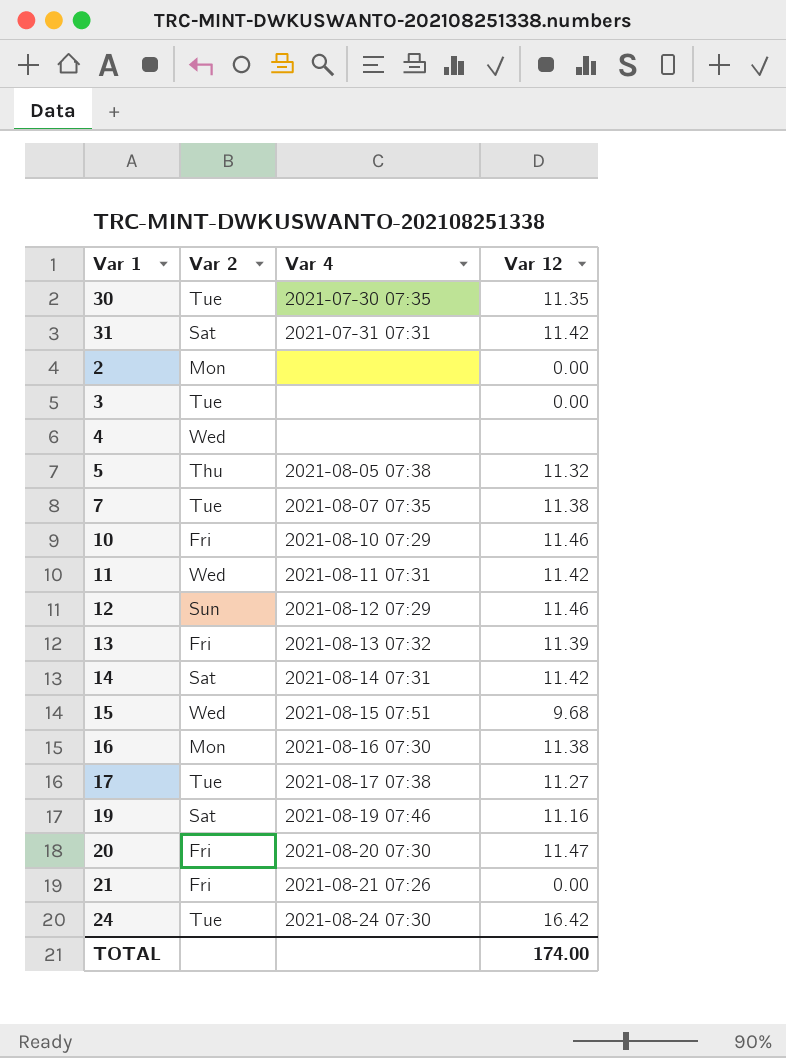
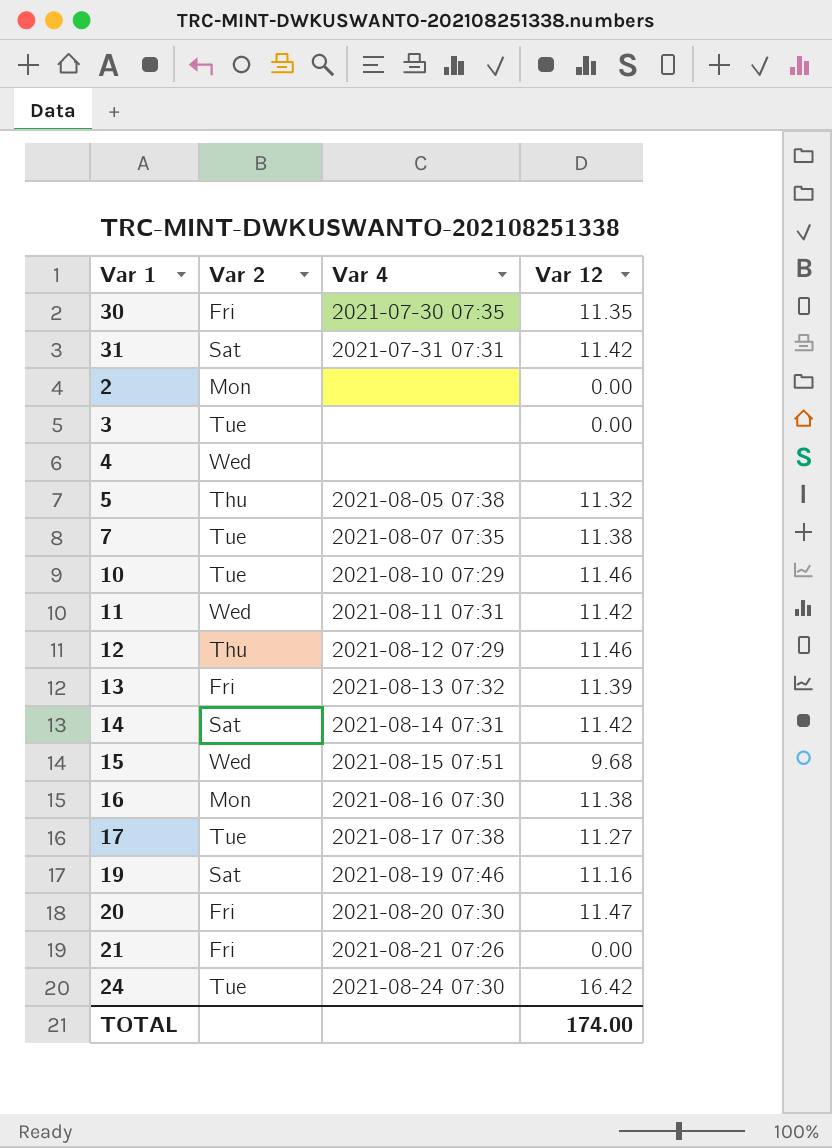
30 | Var 2: Tue -> Fri
10 | Var 2: Fri -> Tue
12 | Var 2: Sun -> Thu

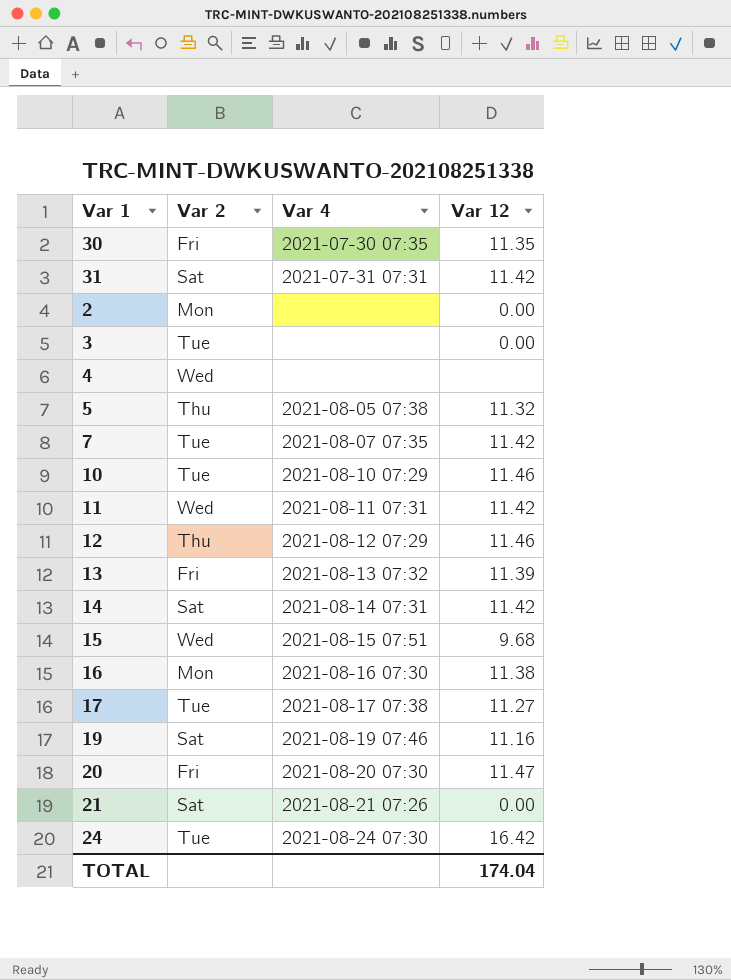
7 | Var 12: 11.38 -> 11.42
21 | Var 2: Fri -> Sat
TOTAL | Var 12: 174.00 -> 174.04

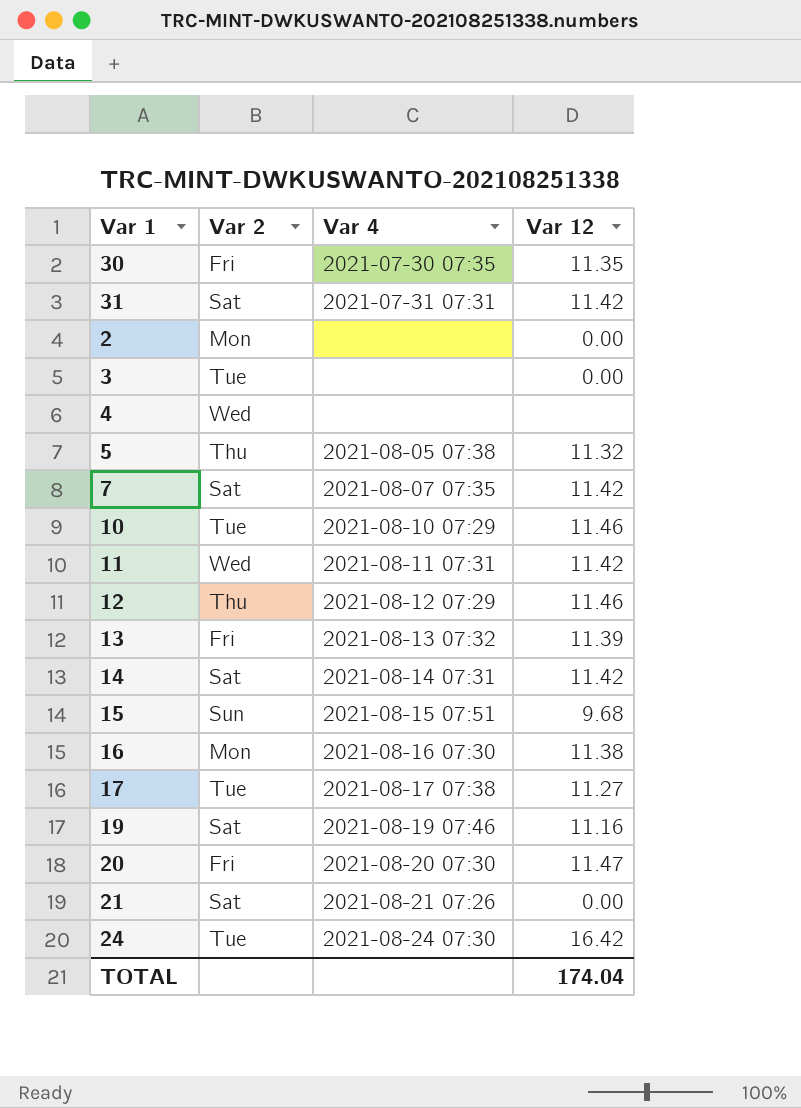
7 | Var 2: Tue -> Sat
15 | Var 2: Wed -> Sun

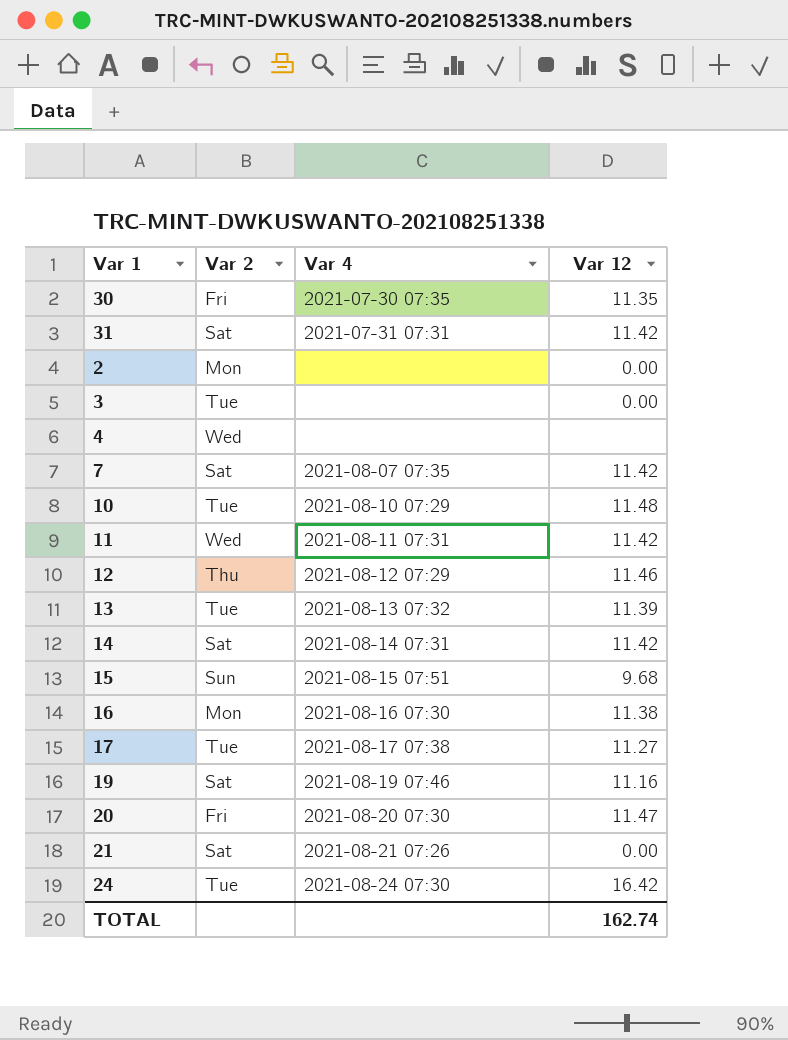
row 5: Thu | 2021-08-05 07:38 | 11.32 -> none
10 | Var 12: 11.46 -> 11.48
13 | Var 2: Fri -> Tue
TOTAL | Var 12: 174.04 -> 162.74

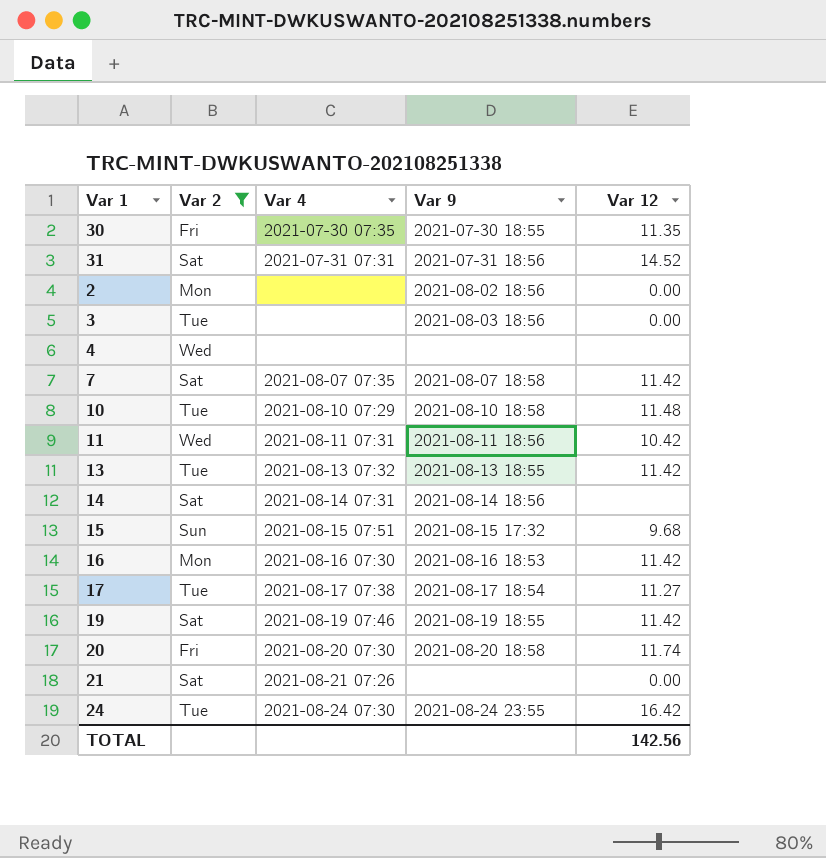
filter: none -> Var 2 != Thu
column Var 9 | position: none -> 4
31 | Var 12: 11.42 -> 14.52
11 | Var 12: 11.42 -> 10.42
13 | Var 12: 11.39 -> 11.42
14 | Var 12: 11.42 -> none
16 | Var 12: 11.38 -> 11.42
19 | Var 12: 11.16 -> 11.42
20 | Var 12: 11.47 -> 11.74
TOTAL | Var 12: 162.74 -> 142.56

